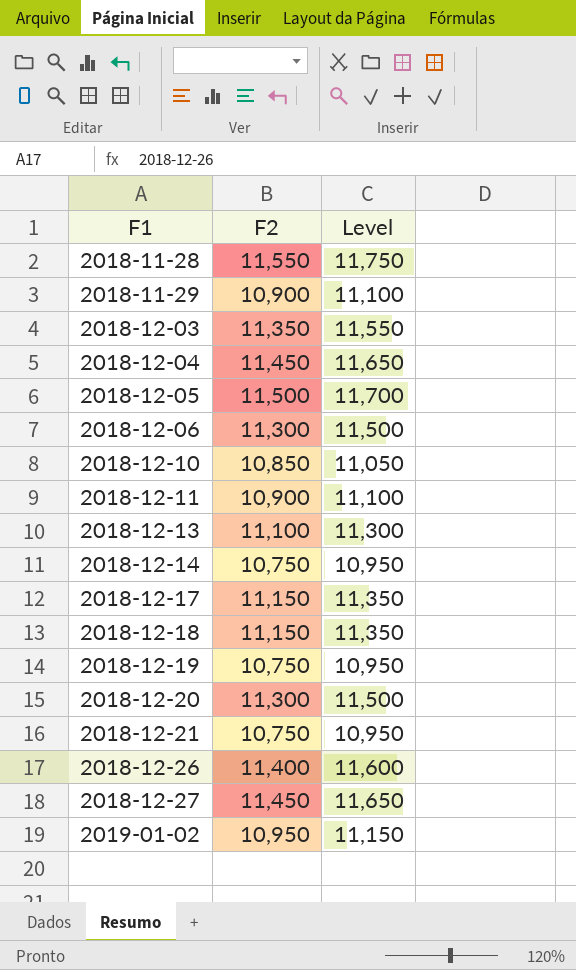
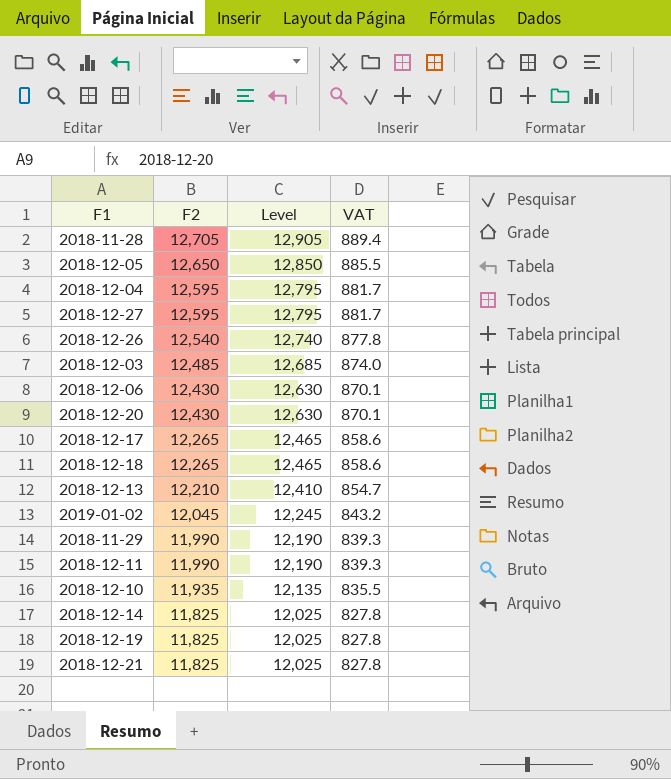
row order: F1 ascending -> F2 descending
column VAT | formula: none -> [F2] * 0.07
2018-11-28 | F2: 11,550 -> 12,705
2018-11-28 | Level: 11,750 -> 12,905
2018-12-05 | F2: 11,500 -> 12,650
2018-12-05 | Level: 11,700 -> 12,850
2018-12-04 | F2: 11,450 -> 12,595
2018-12-04 | Level: 11,650 -> 12,795
2018-12-27 | F2: 11,450 -> 12,595
2018-12-27 | Level: 11,650 -> 12,795
2018-12-26 | F2: 11,400 -> 12,540
2018-12-26 | Level: 11,600 -> 12,740
2018-12-03 | F2: 11,350 -> 12,485
2018-12-03 | Level: 11,550 -> 12,685
2018-12-06 | F2: 11,300 -> 12,430
2018-12-06 | Level: 11,500 -> 12,630
2018-12-20 | F2: 11,300 -> 12,430
2018-12-20 | Level: 11,500 -> 12,630
2018-12-17 | F2: 11,150 -> 12,265
2018-12-17 | Level: 11,350 -> 12,465
2018-12-18 | F2: 11,150 -> 12,265
2018-12-18 | Level: 11,350 -> 12,465
2018-12-13 | F2: 11,100 -> 12,210
2018-12-13 | Level: 11,300 -> 12,410
2019-01-02 | F2: 10,950 -> 12,045
2019-01-02 | Level: 11,150 -> 12,245
2018-11-29 | F2: 10,900 -> 11,990
2018-11-29 | Level: 11,100 -> 12,190
2018-12-11 | F2: 10,900 -> 11,990
2018-12-11 | Level: 11,100 -> 12,190
2018-12-10 | F2: 10,850 -> 11,935
2018-12-10 | Level: 11,050 -> 12,135
2018-12-14 | F2: 10,750 -> 11,825
2018-12-14 | Level: 10,950 -> 12,025
2018-12-19 | F2: 10,750 -> 11,825
2018-12-19 | Level: 10,950 -> 12,025
2018-12-21 | F2: 10,750 -> 11,825
2018-12-21 | Level: 10,950 -> 12,025

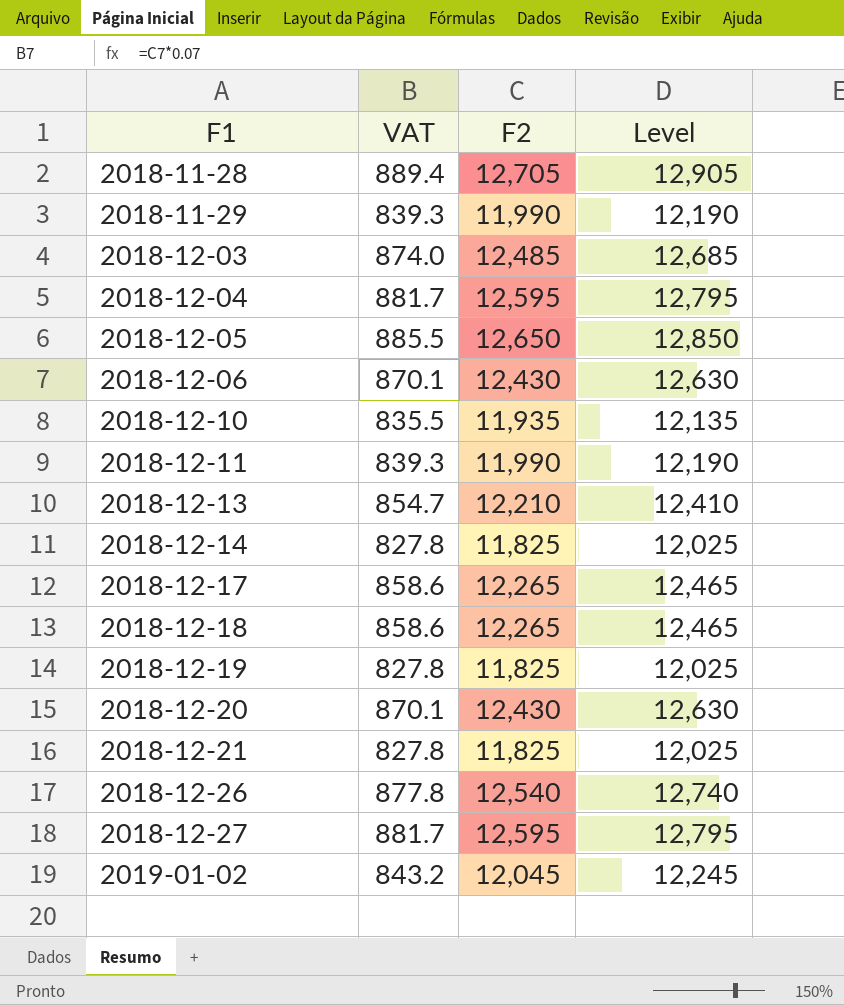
row order: F2 descending -> F1 ascending
column VAT | position: 4 -> 2

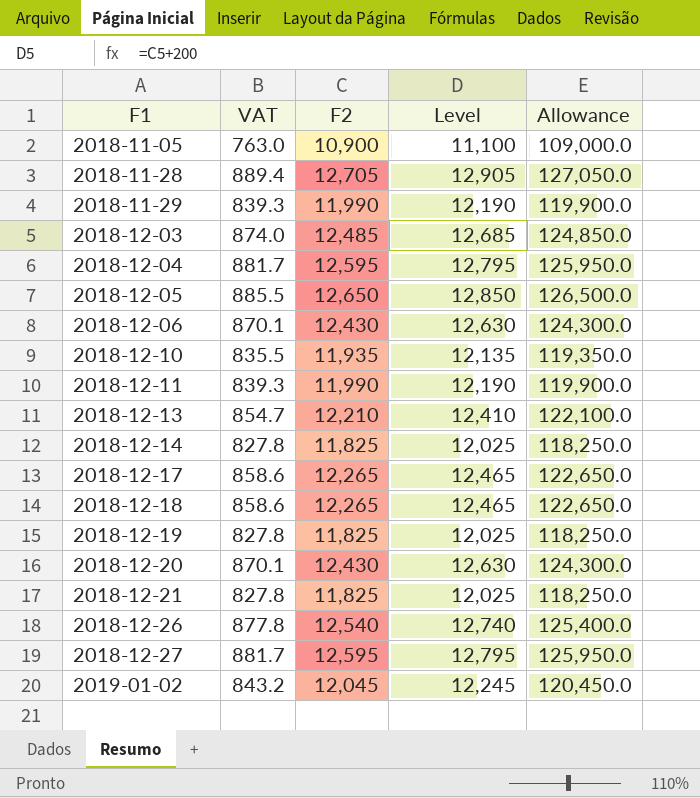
column Allowance | formula: none -> [F2] * 10
row 2018-11-05: none -> 763.0 | 10,900 | 11,100 | 109,000.0

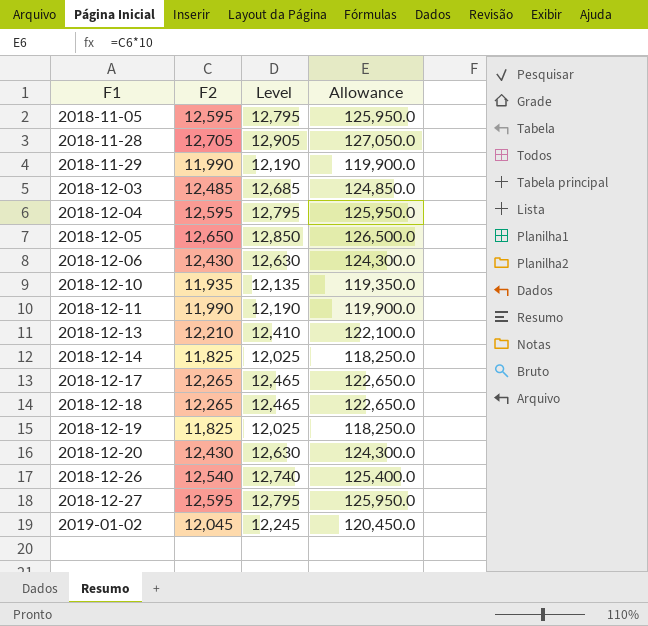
column VAT | formula: [F2] * 0.07 -> none
row 2018-12-21: 827.8 | 11,825 | 12,025 | 118,250.0 -> none
2018-11-05 | F2: 10,900 -> 12,595
2018-11-05 | Level: 11,100 -> 12,795
2018-11-05 | Allowance: 109,000.0 -> 125,950.0

